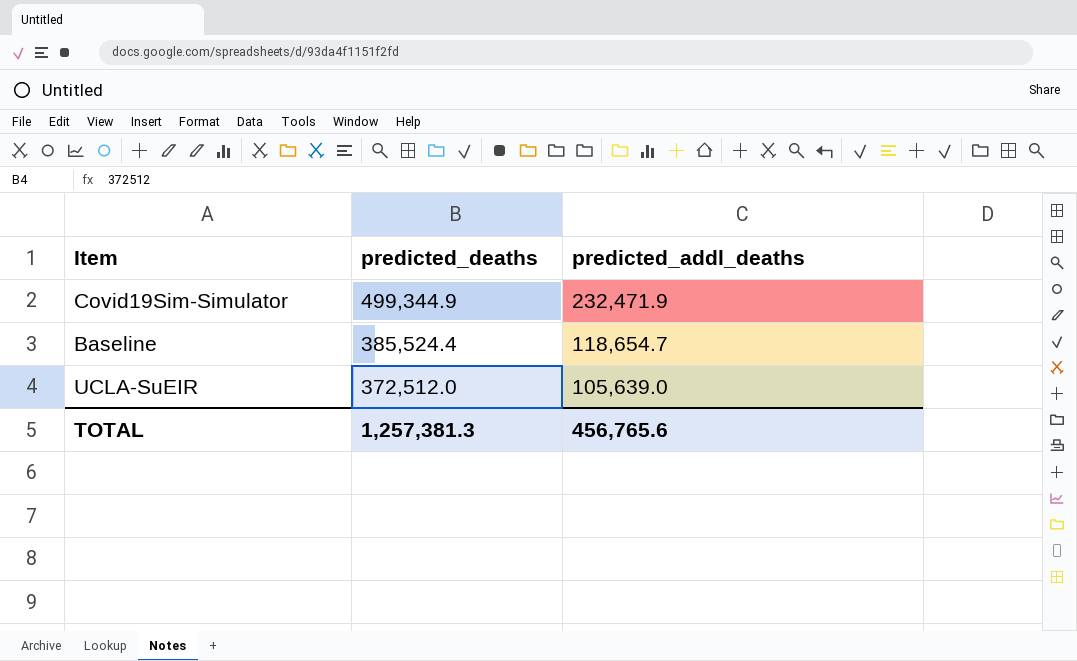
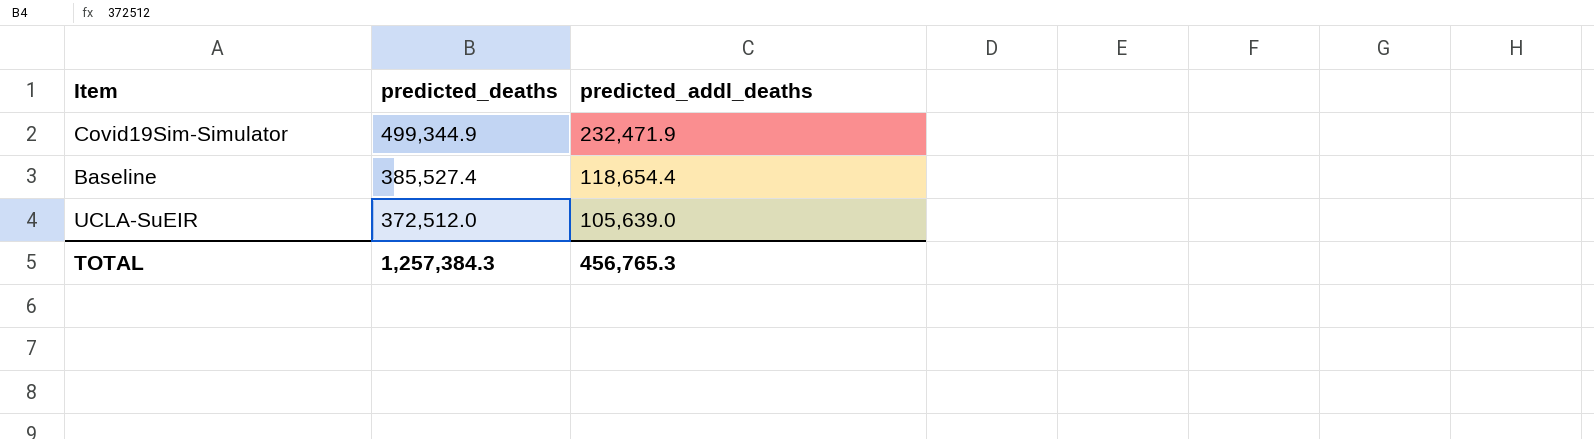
Baseline | predicted_deaths: 385,524.4 -> 385,527.4
Baseline | predicted_addl_deaths: 118,654.7 -> 118,654.4
TOTAL | predicted_deaths: 1,257,381.3 -> 1,257,384.3
TOTAL | predicted_addl_deaths: 456,765.6 -> 456,765.3

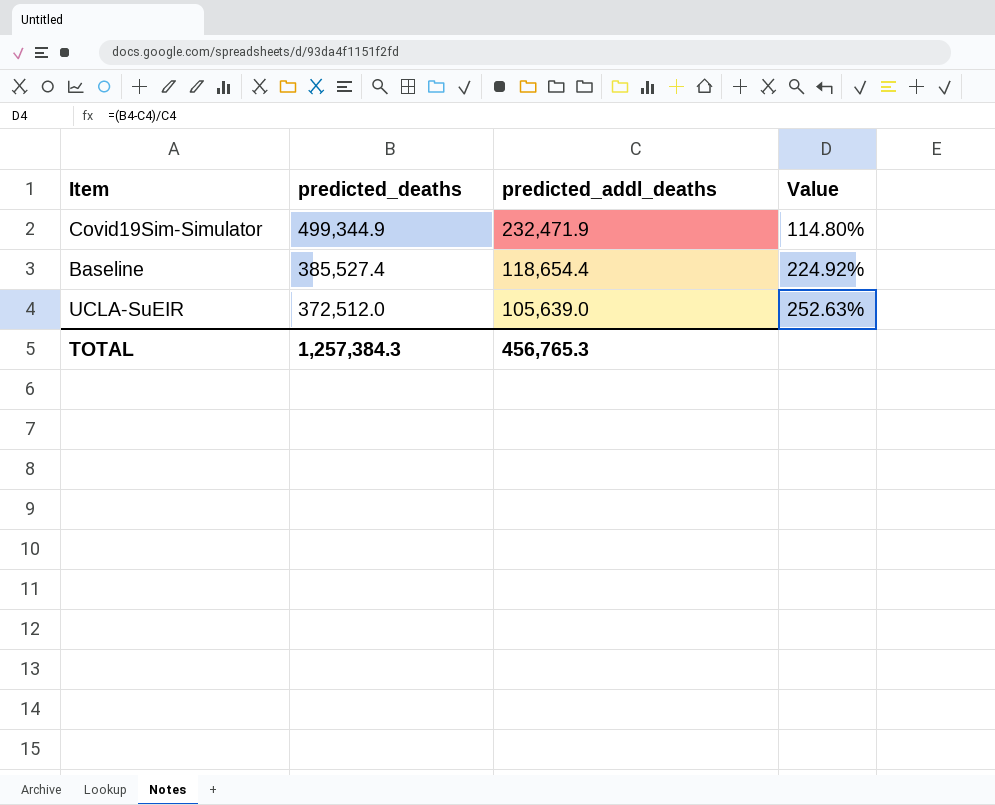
column Value | formula: none -> ([predicted_deaths] - [predicted_addl_deaths]) / [predicted_addl_deaths]

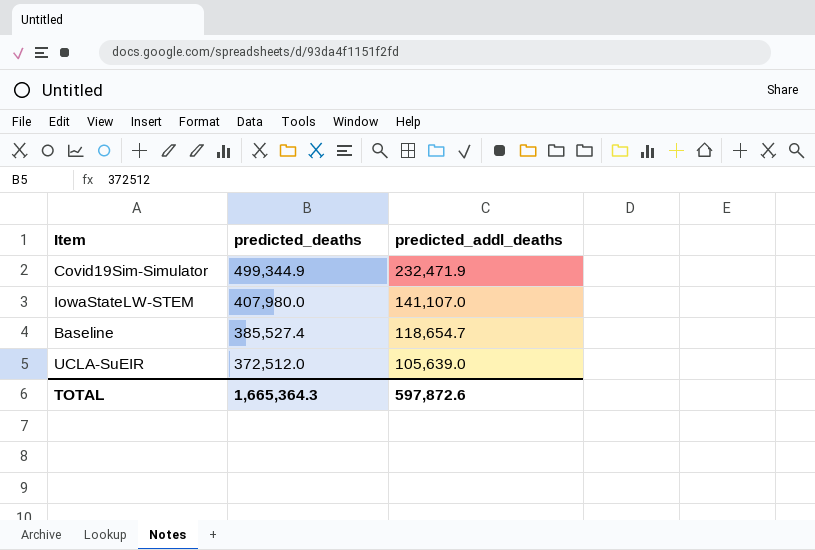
column Value | formula: ([predicted_deaths] - [predicted_addl_deaths]) / [predicted_addl_deaths] -> none
row IowaStateLW-STEM: none -> 407,980.0 | 141,107.0
Baseline | predicted_addl_deaths: 118,654.4 -> 118,654.7
TOTAL | predicted_deaths: 1,257,384.3 -> 1,665,364.3
TOTAL | predicted_addl_deaths: 456,765.3 -> 597,872.6

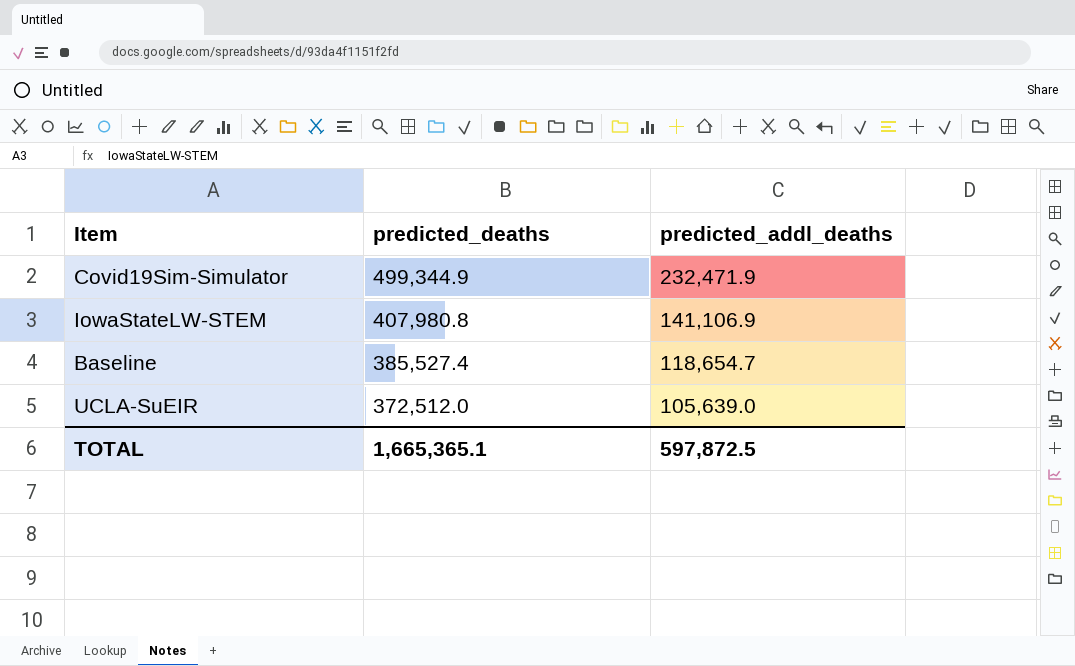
IowaStateLW-STEM | predicted_deaths: 407,980.0 -> 407,980.8
IowaStateLW-STEM | predicted_addl_deaths: 141,107.0 -> 141,106.9
TOTAL | predicted_deaths: 1,665,364.3 -> 1,665,365.1
TOTAL | predicted_addl_deaths: 597,872.6 -> 597,872.5

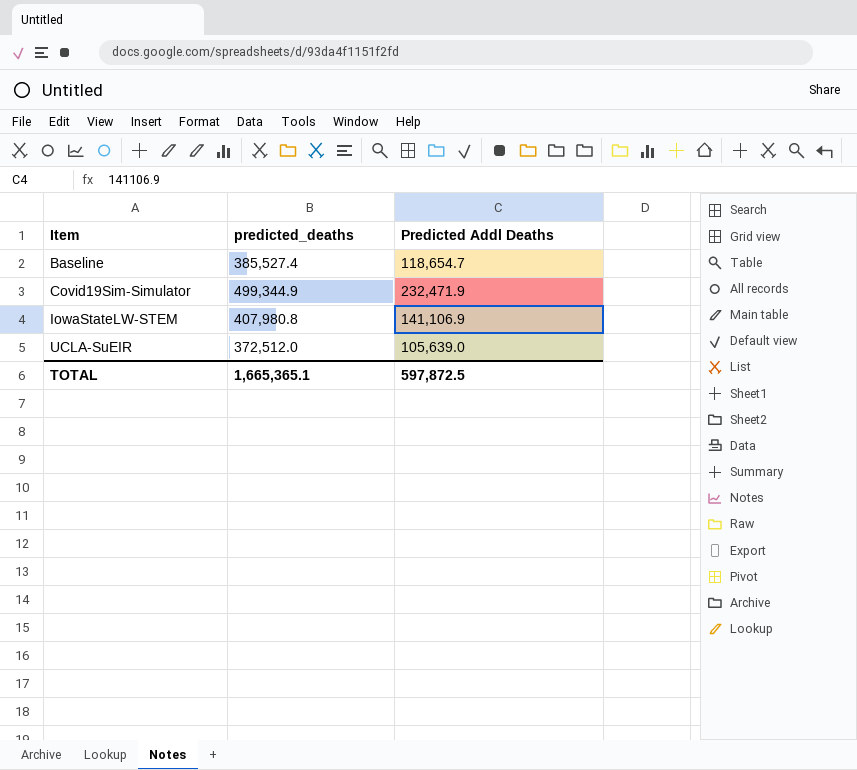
row order: predicted_deaths descending -> Item ascending
column name: predicted_addl_deaths -> Predicted Addl Deaths

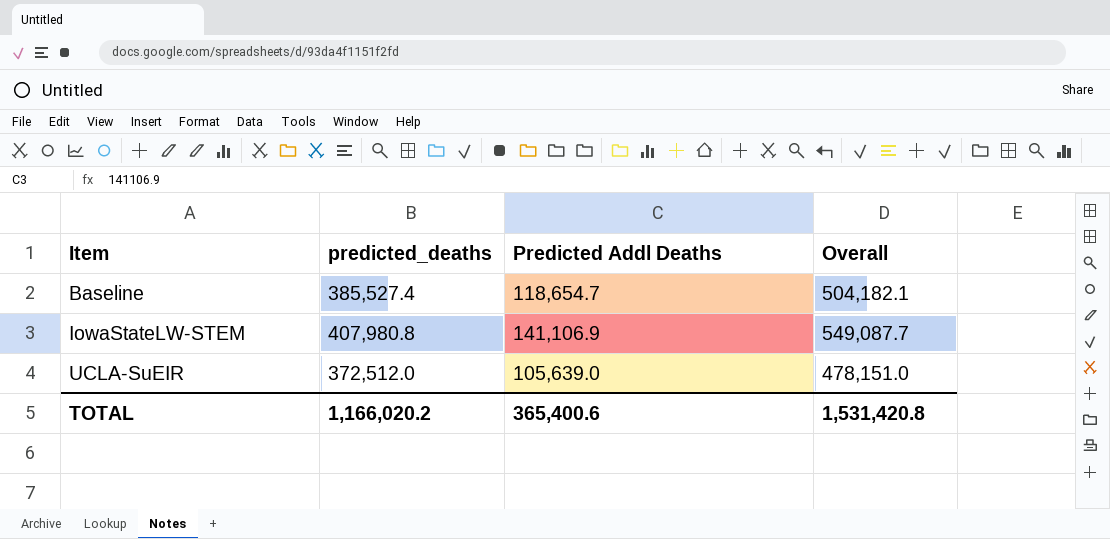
column Overall | formula: none -> [predicted_deaths] + [Predicted Addl Deaths]
row Covid19Sim-Simulator: 499,344.9 | 232,471.9 -> none
TOTAL | predicted_deaths: 1,665,365.1 -> 1,166,020.2
TOTAL | Predicted Addl Deaths: 597,872.5 -> 365,400.6

